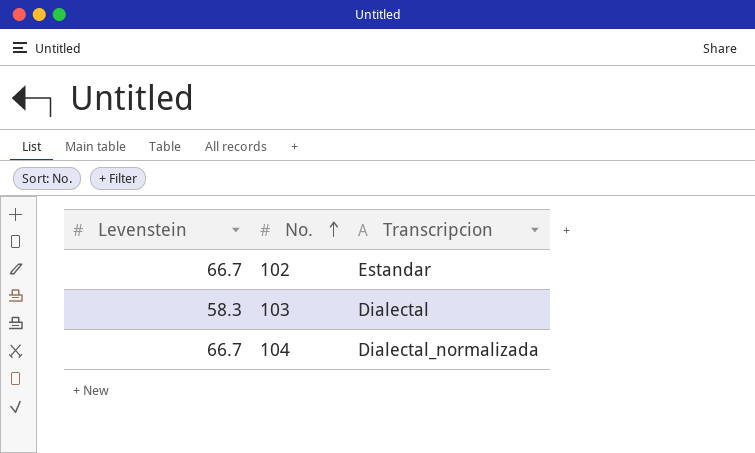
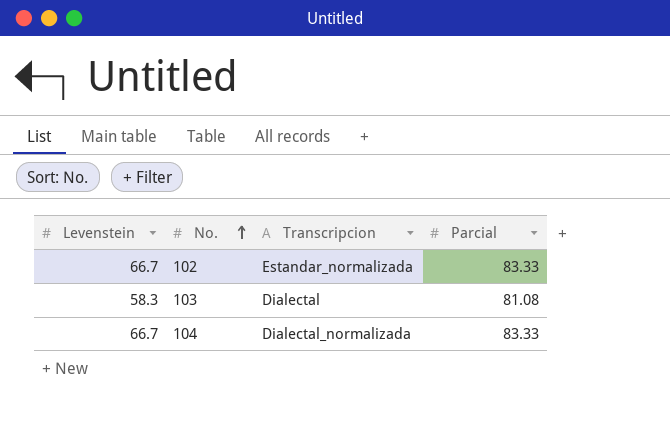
column Parcial | position: none -> 4
102 | Transcripcion: Estandar -> Estandar_normalizada

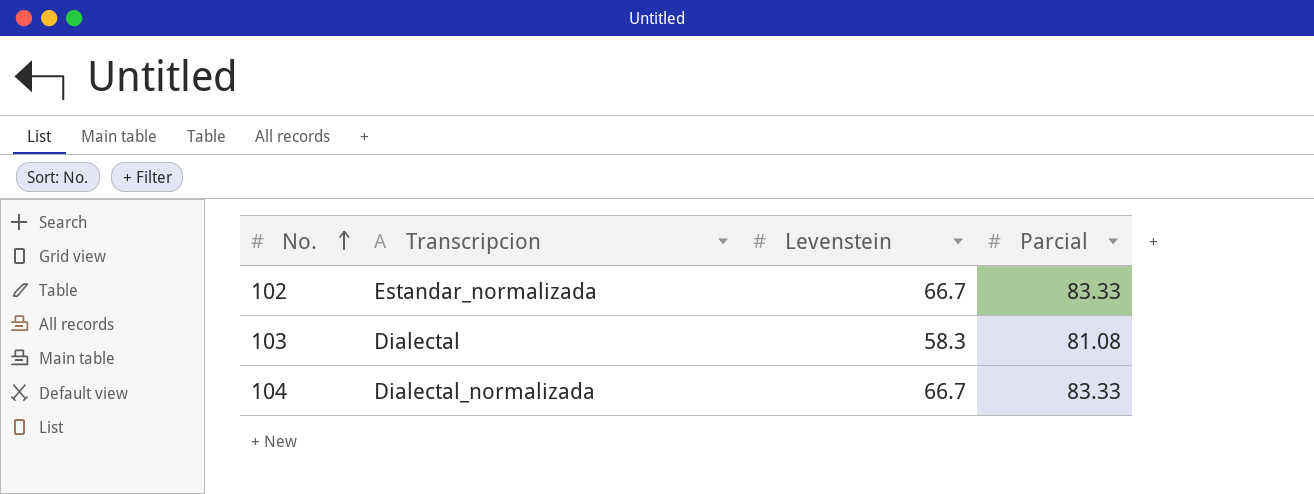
column Levenstein | position: 1 -> 3

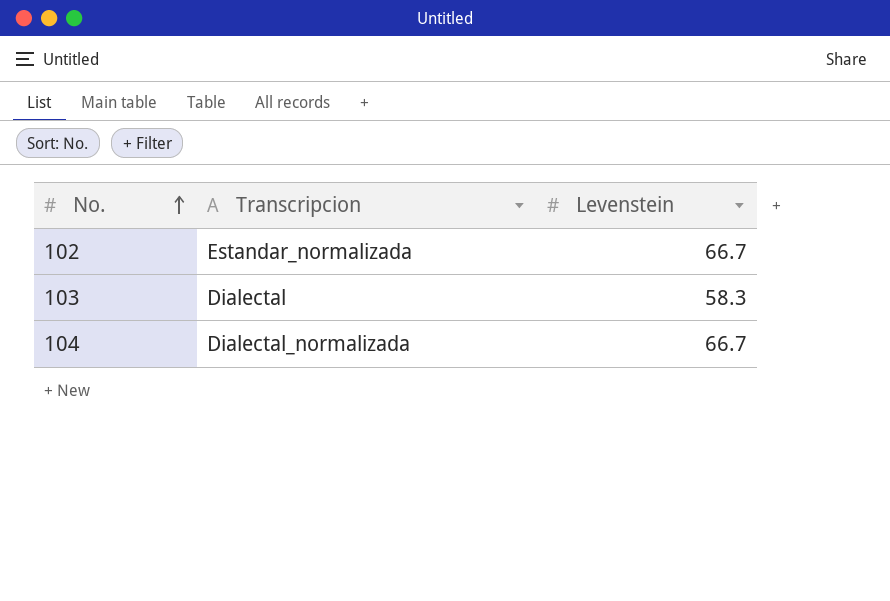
column Parcial | position: 4 -> none

